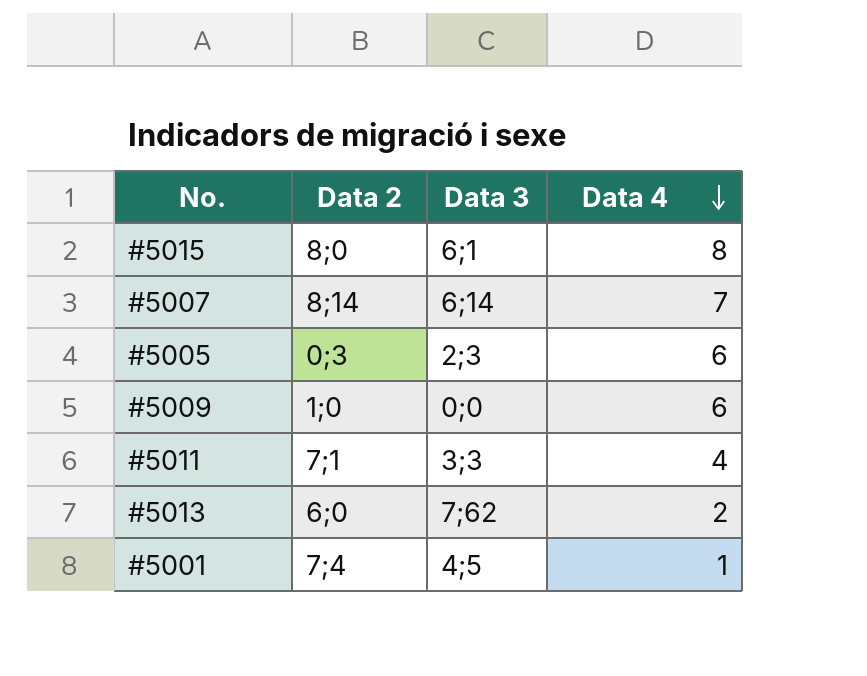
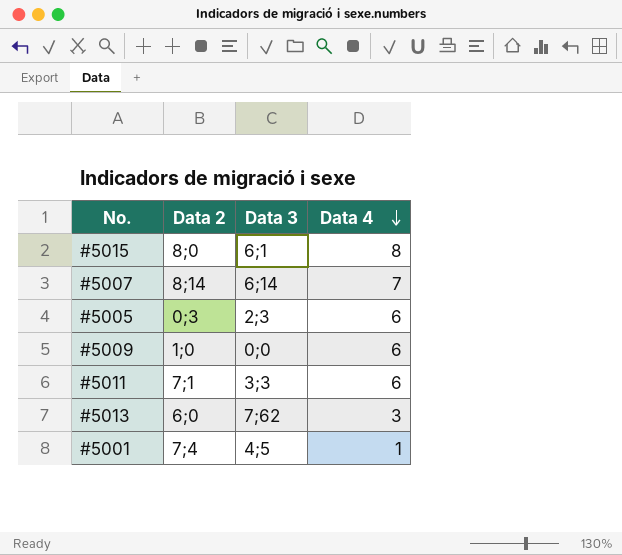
#5011 | Data 4: 4 -> 6
#5013 | Data 4: 2 -> 3

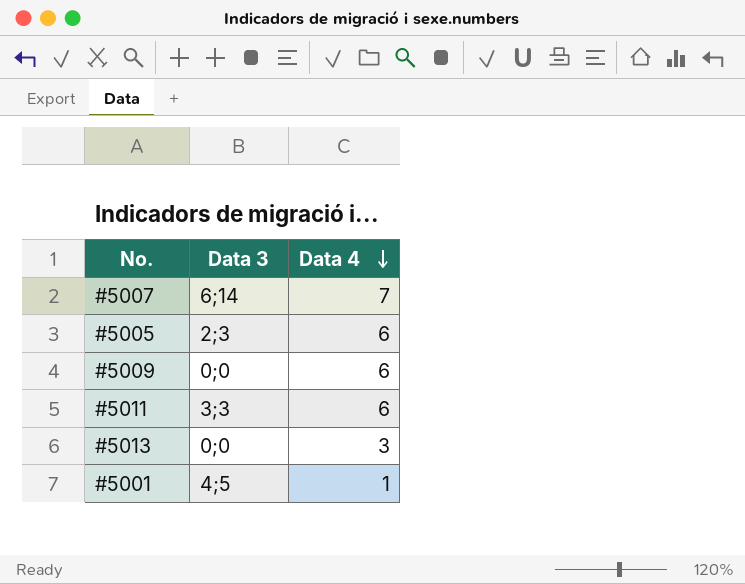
column Data 2 | position: 2 -> none
row #5015: 8;0 | 6;1 | 8 -> none
#5013 | Data 3: 7;62 -> 0;0

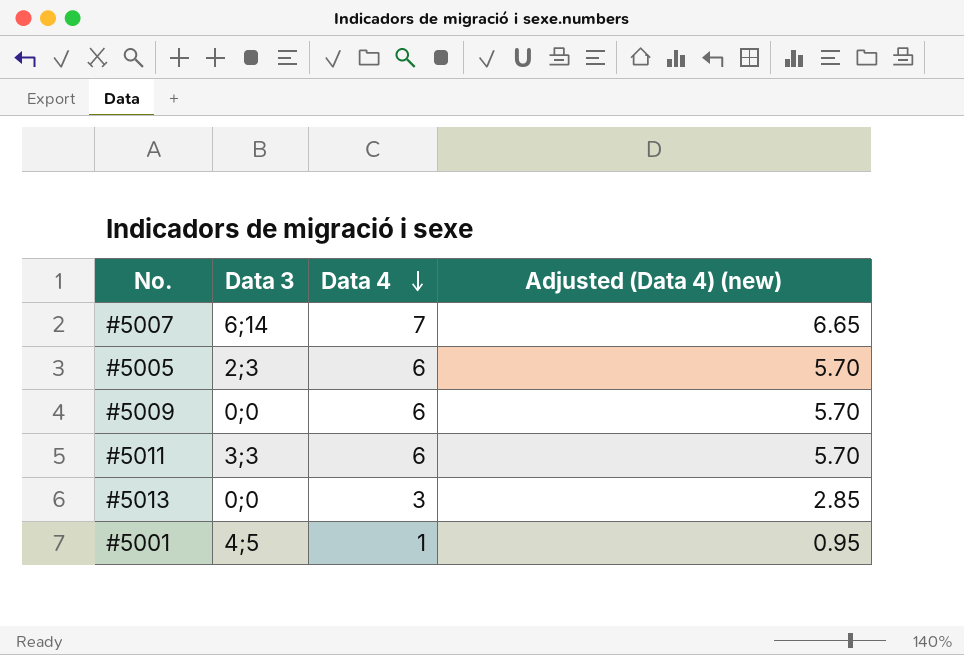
column Adjusted (Data 4) (new) | formula: none -> [Data 4] * 0.95

